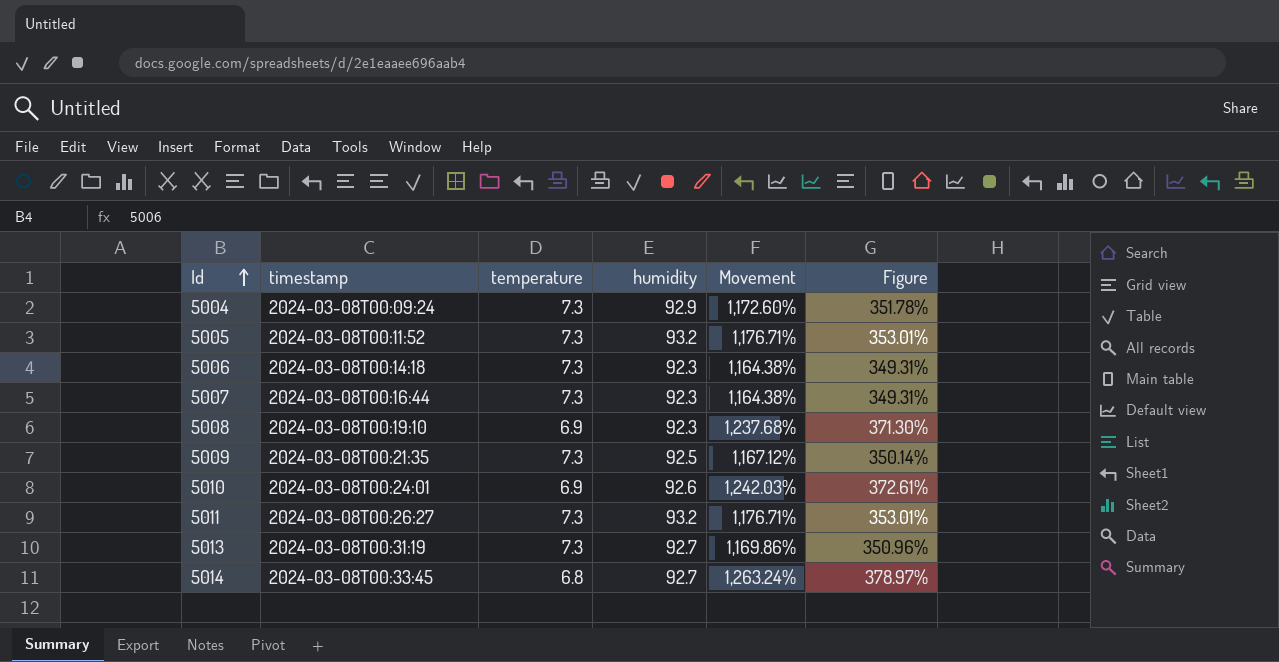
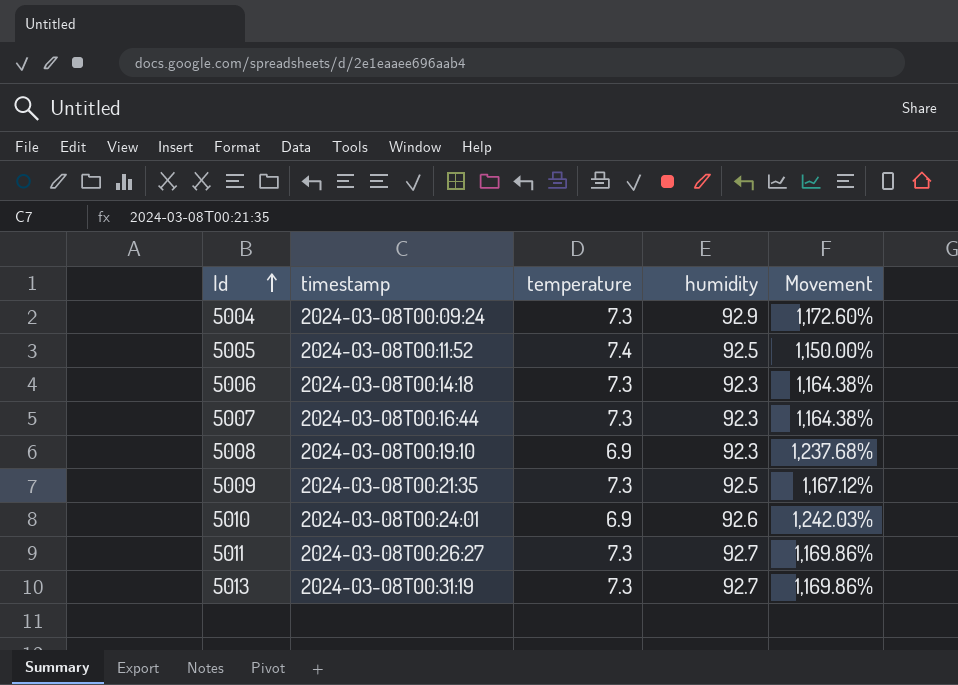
column Figure | formula: [Movement] * 0.3 -> none
row 5014: 2024-03-08T00:33:45 | 6.8 | 92.7 | 1,263.24% | 378.97% -> none
5005 | temperature: 7.3 -> 7.4
5005 | humidity: 93.2 -> 92.5
5005 | Movement: 1,176.71% -> 1,150.00%
5011 | humidity: 93.2 -> 92.7
5011 | Movement: 1,176.71% -> 1,169.86%

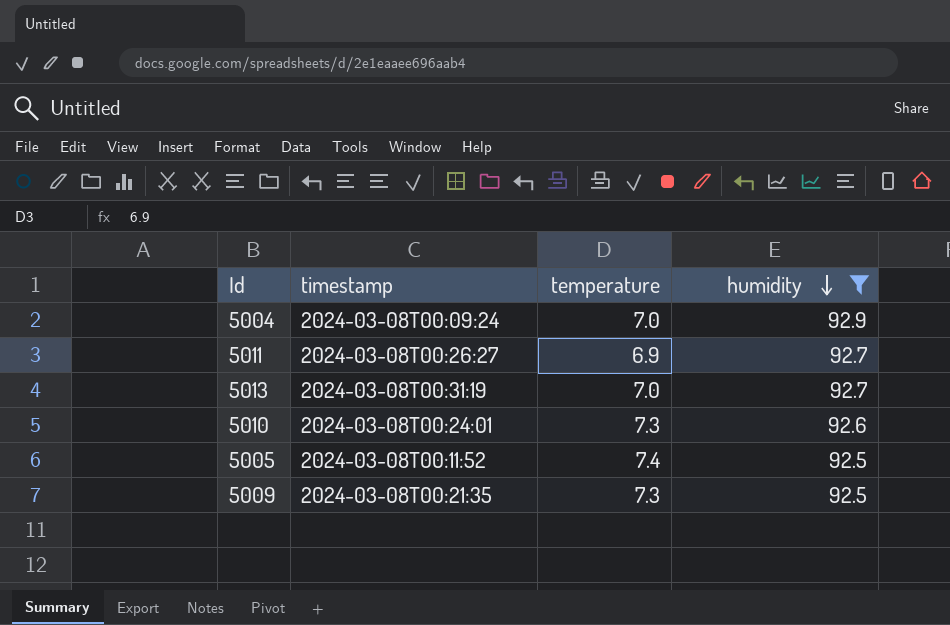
filter: none -> humidity != 92.3
row order: Id ascending -> humidity descending
column Movement | formula: ([humidity] - [temperature]) / [temperature] -> none
5004 | temperature: 7.3 -> 7.0
5011 | temperature: 7.3 -> 6.9
5013 | temperature: 7.3 -> 7.0
5010 | temperature: 6.9 -> 7.3

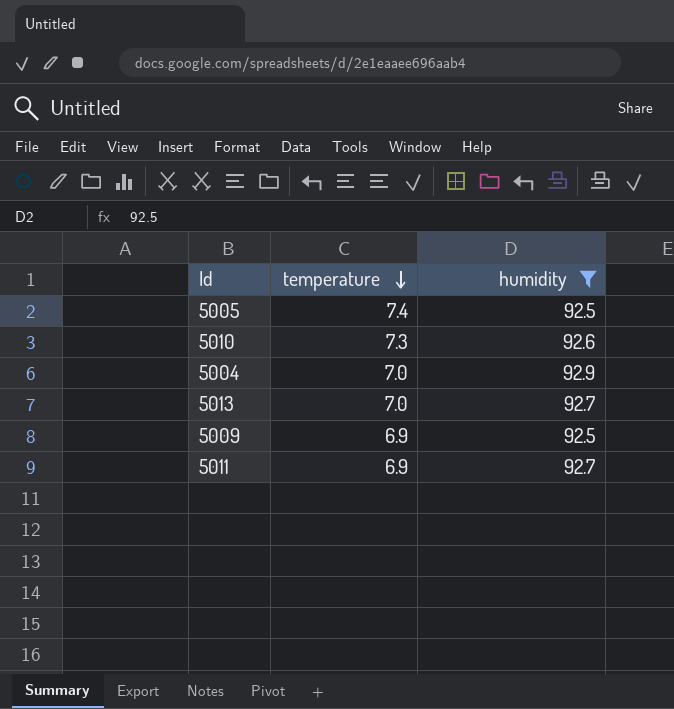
row order: humidity descending -> temperature descending
column timestamp | position: 2 -> none
5009 | temperature: 7.3 -> 6.9

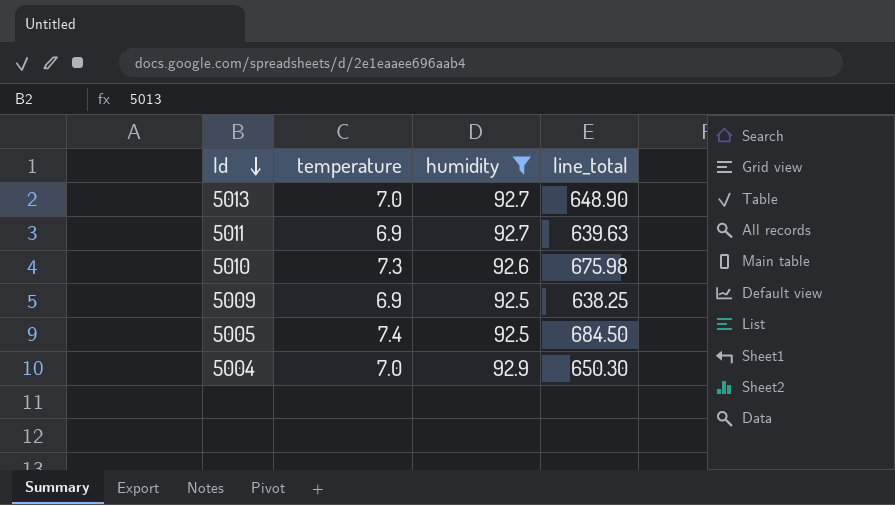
row order: temperature descending -> Id descending
column line_total | formula: none -> [temperature] * [humidity]

